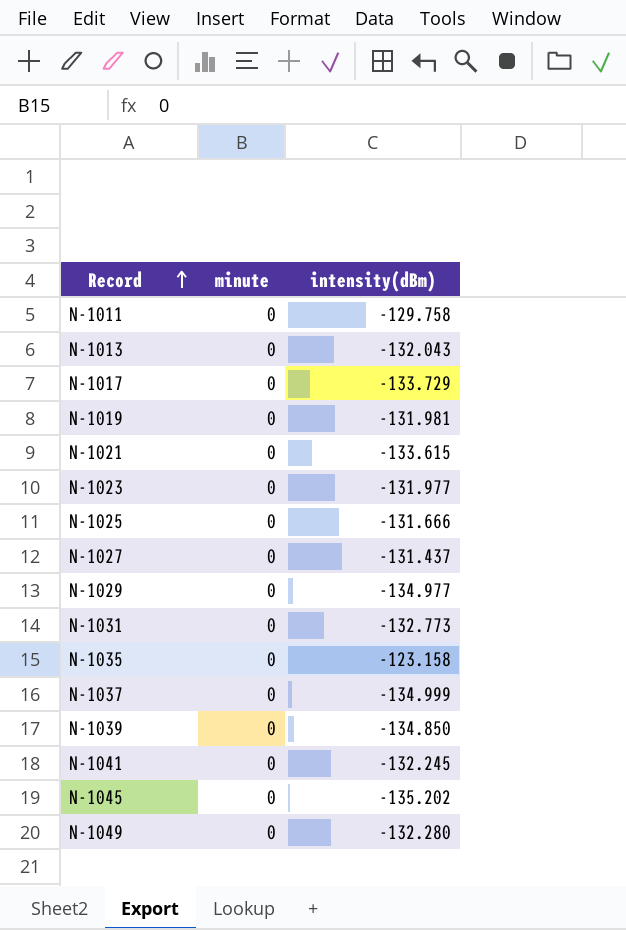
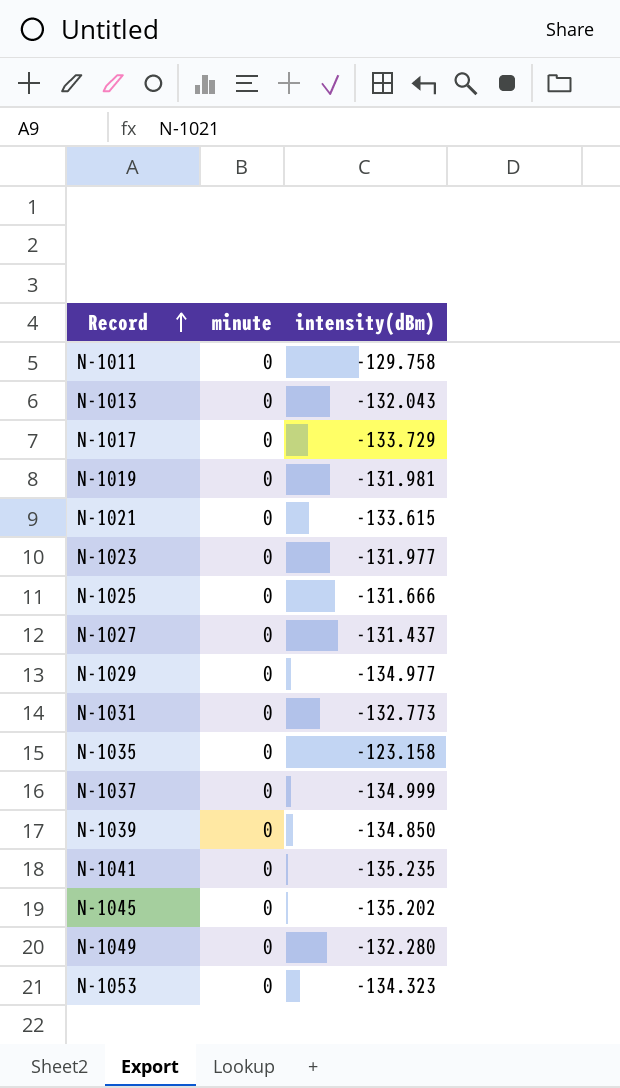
N-1041 | intensity(dBm): -132.245 -> -135.235
row N-1053: none -> 0 | -134.323

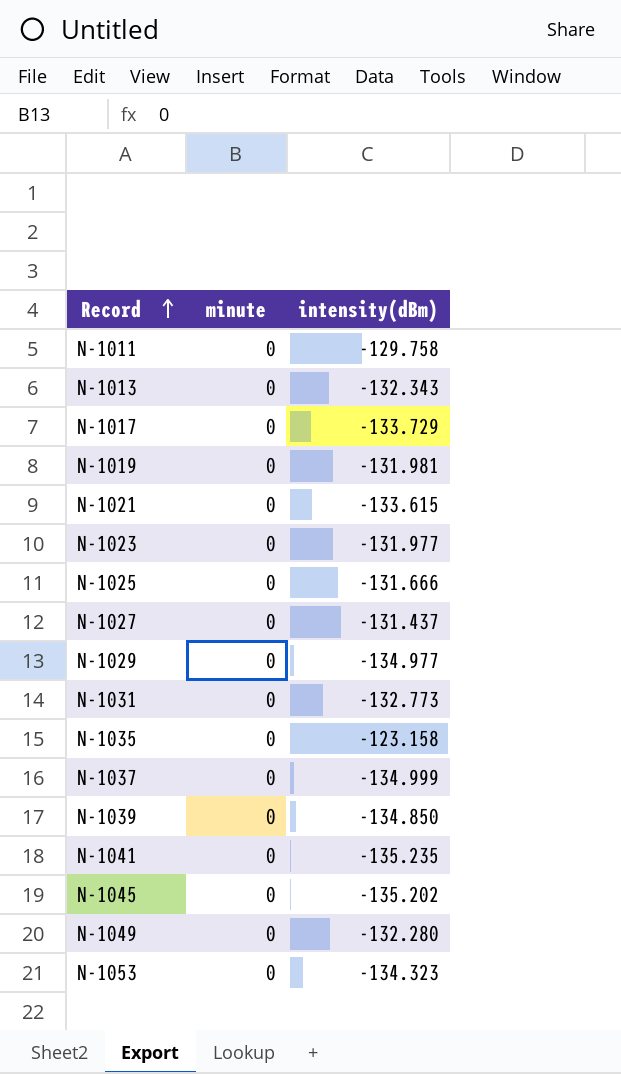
N-1013 | intensity(dBm): -132.043 -> -132.343

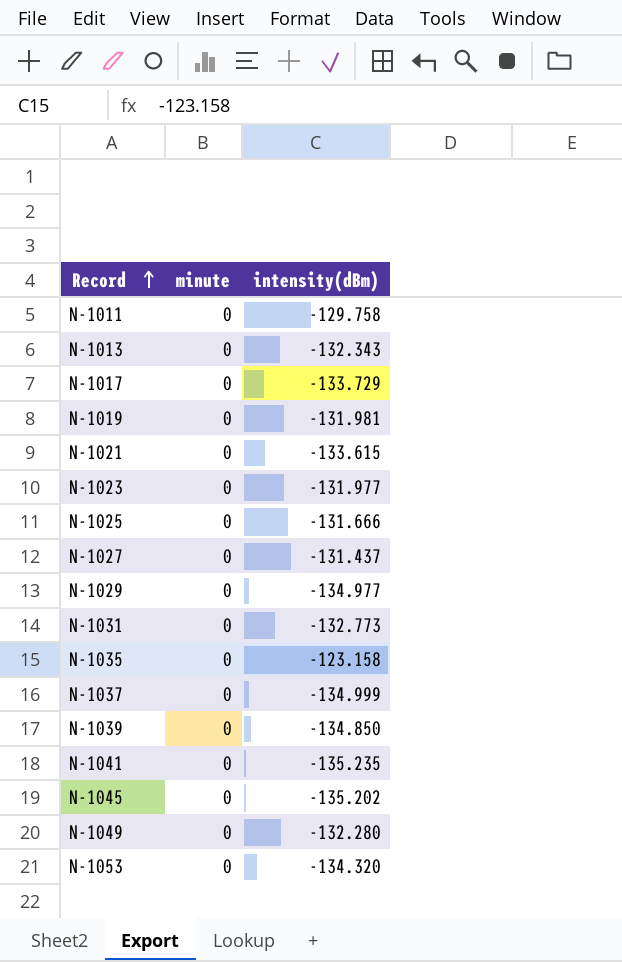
N-1053 | intensity(dBm): -134.323 -> -134.320

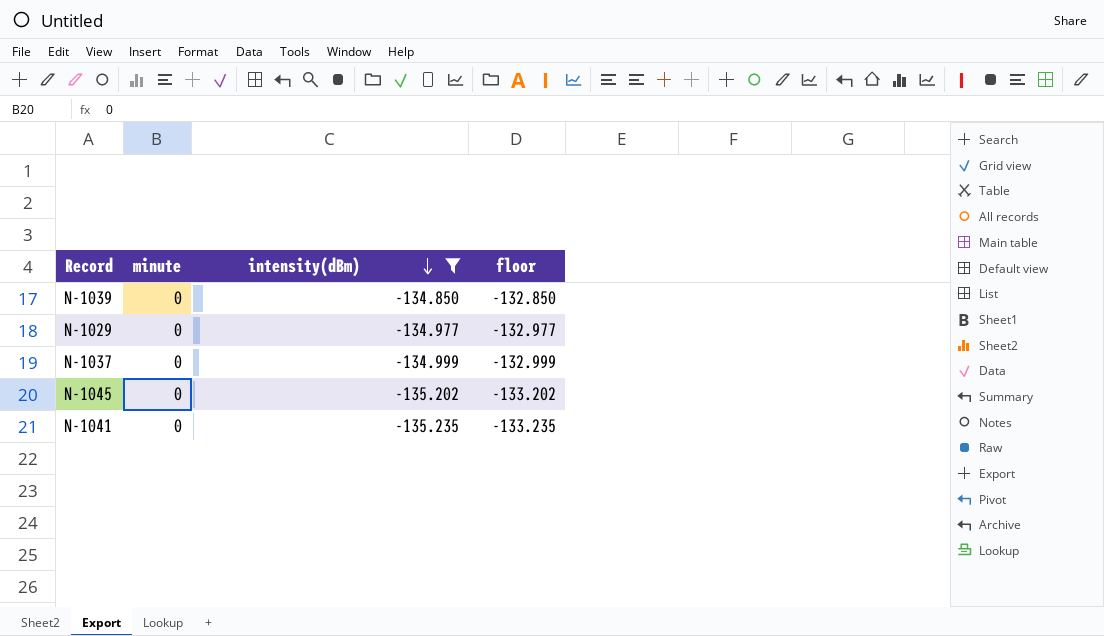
filter: none -> intensity(dBm) <= -134.850
row order: Record ascending -> intensity(dBm) descending
column floor | formula: none -> [intensity(dBm)] + 2

